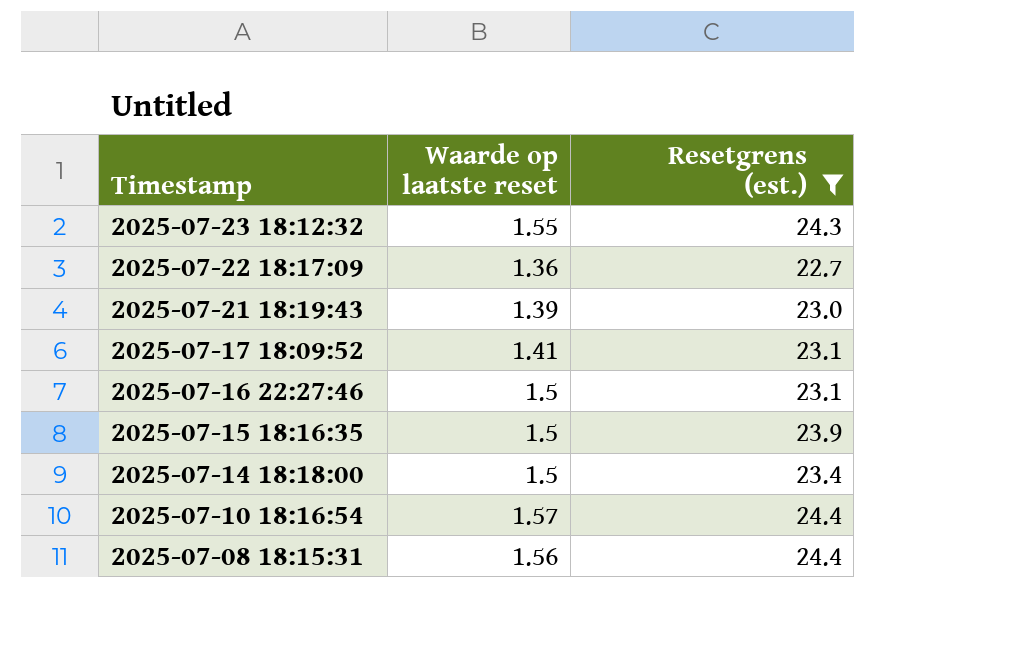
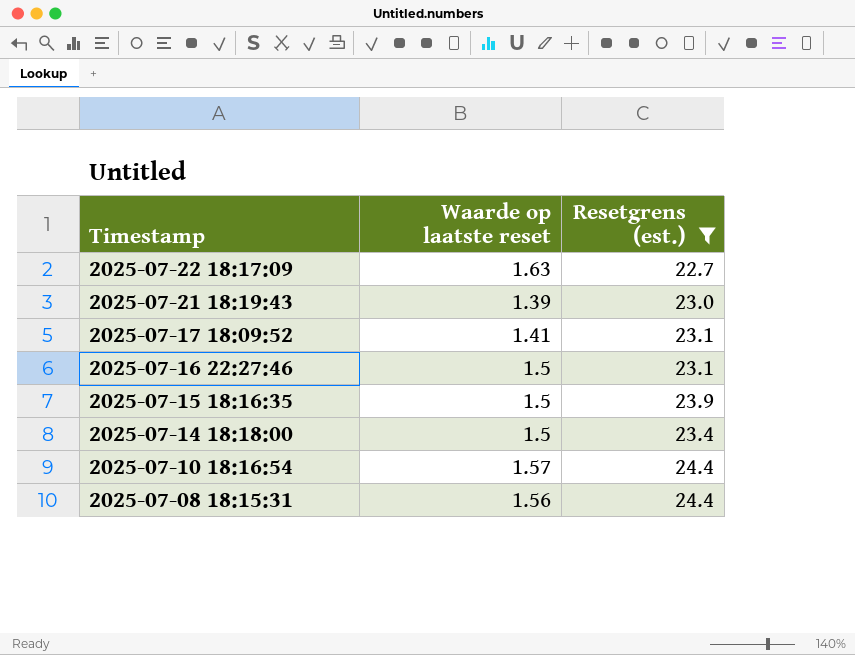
row 2025-07-23 18:12:32: 1.55 | 24.3 -> none
2025-07-22 18:17:09 | Waarde op laatste reset: 1.36 -> 1.63

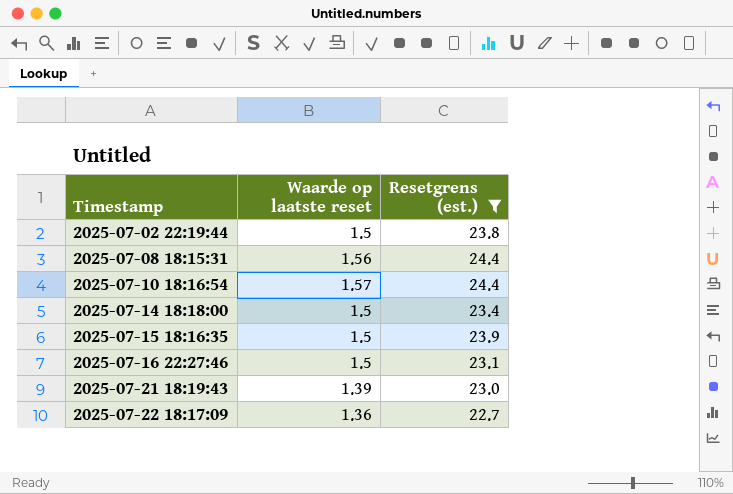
row order: Timestamp descending -> Timestamp ascending
row 2025-07-17 18:09:52: 1.41 | 23.1 -> none
row 2025-07-02 22:19:44: none -> 1.5 | 23.8
2025-07-22 18:17:09 | Waarde op laatste reset: 1.63 -> 1.36

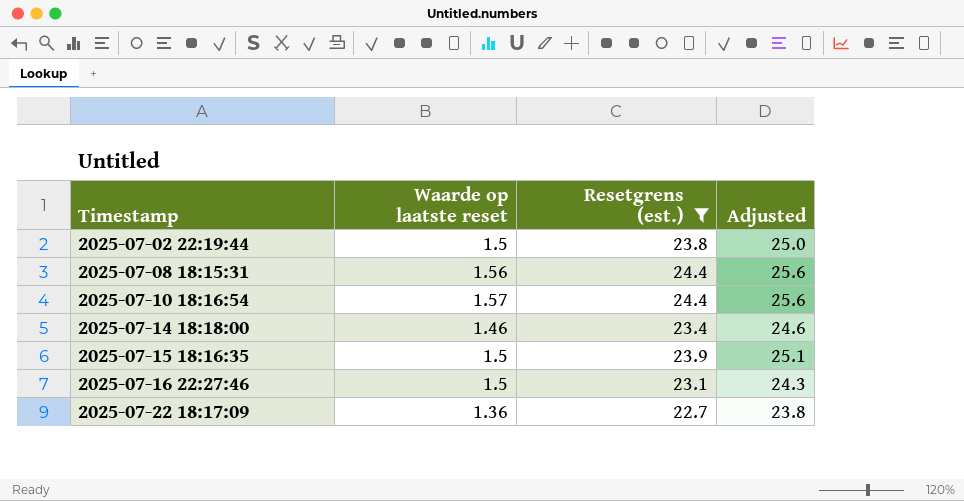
column Adjusted | formula: none -> [Resetgrens (est.)] * 1.05
row 2025-07-21 18:19:43: 1.39 | 23.0 -> none
2025-07-14 18:18:00 | Waarde op laatste reset: 1.5 -> 1.46

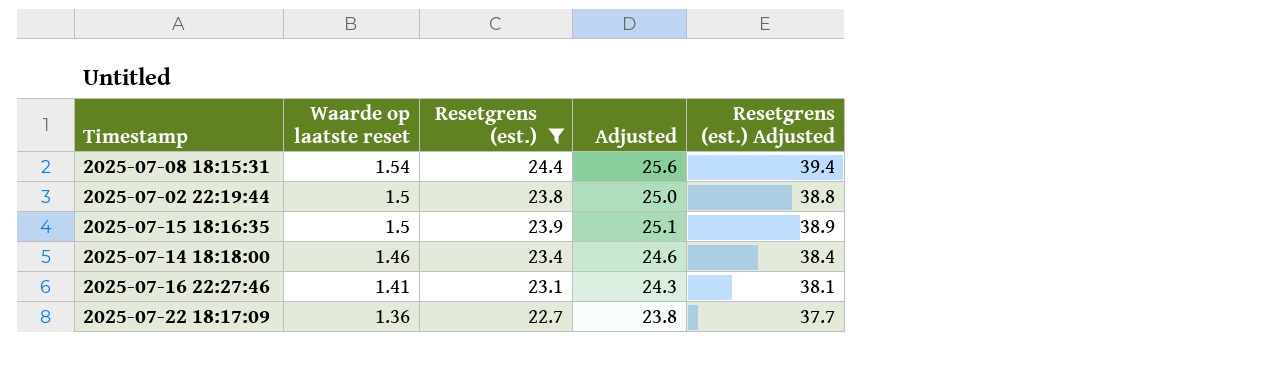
row order: Timestamp ascending -> Waarde op laatste reset descending
column Resetgrens (est.) Adjusted | formula: none -> [Resetgrens (est.)] + 15
row 2025-07-10 18:16:54: 1.57 | 24.4 | 25.6 -> none
2025-07-08 18:15:31 | Waarde op laatste reset: 1.56 -> 1.54
2025-07-16 22:27:46 | Waarde op laatste reset: 1.5 -> 1.41

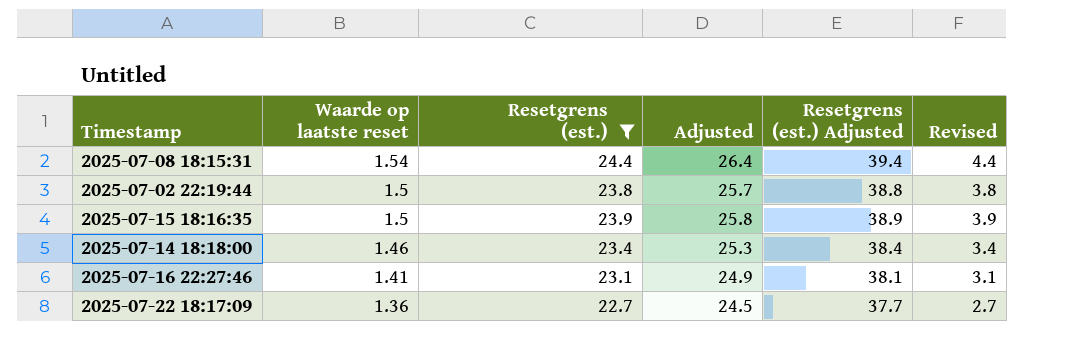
column Adjusted | formula: [Resetgrens (est.)] * 1.05 -> [Resetgrens (est.)] * 1.08
column Revised | formula: none -> [Resetgrens (est.)] - 20

